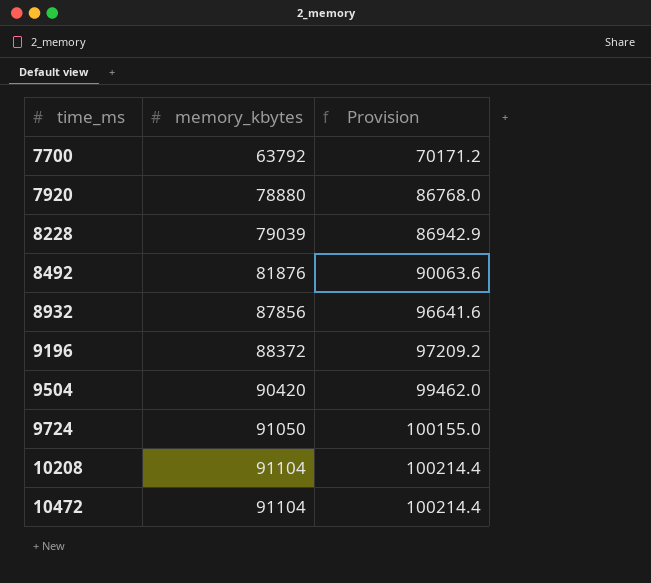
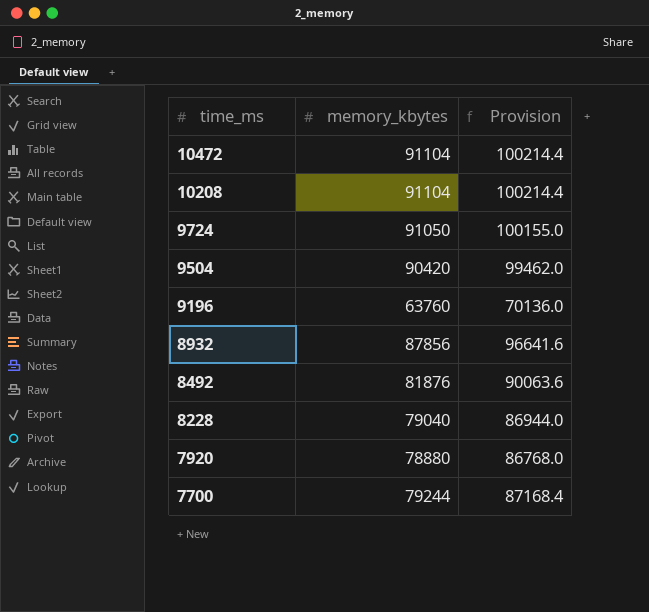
row order: time_ms ascending -> time_ms descending
9196 | memory_kbytes: 88372 -> 63760
9196 | Provision: 97209.2 -> 70136.0
8228 | memory_kbytes: 79039 -> 79040
8228 | Provision: 86942.9 -> 86944.0
7700 | memory_kbytes: 63792 -> 79244
7700 | Provision: 70171.2 -> 87168.4

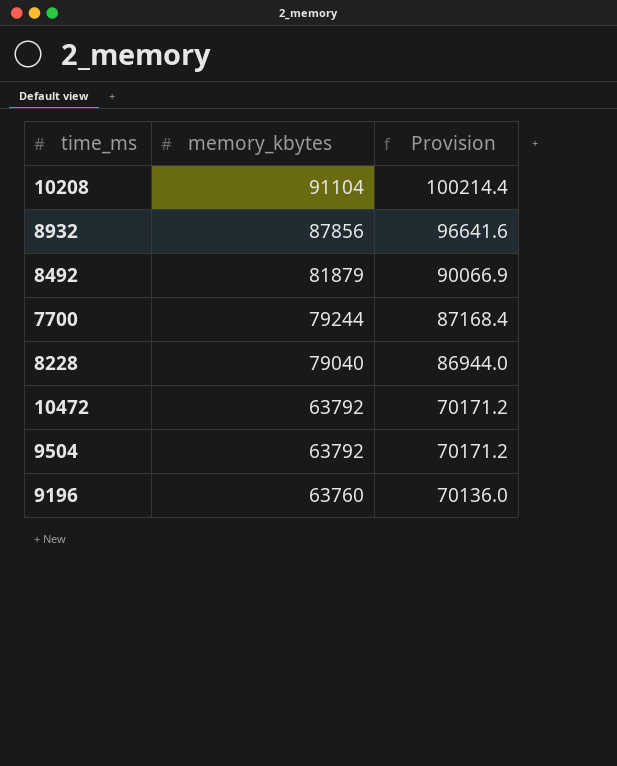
row order: time_ms descending -> memory_kbytes descending
row 9724: 91050 | 100155.0 -> none
row 7920: 78880 | 86768.0 -> none
8492 | memory_kbytes: 81876 -> 81879
8492 | Provision: 90063.6 -> 90066.9
10472 | memory_kbytes: 91104 -> 63792
10472 | Provision: 100214.4 -> 70171.2
9504 | memory_kbytes: 90420 -> 63792
9504 | Provision: 99462.0 -> 70171.2

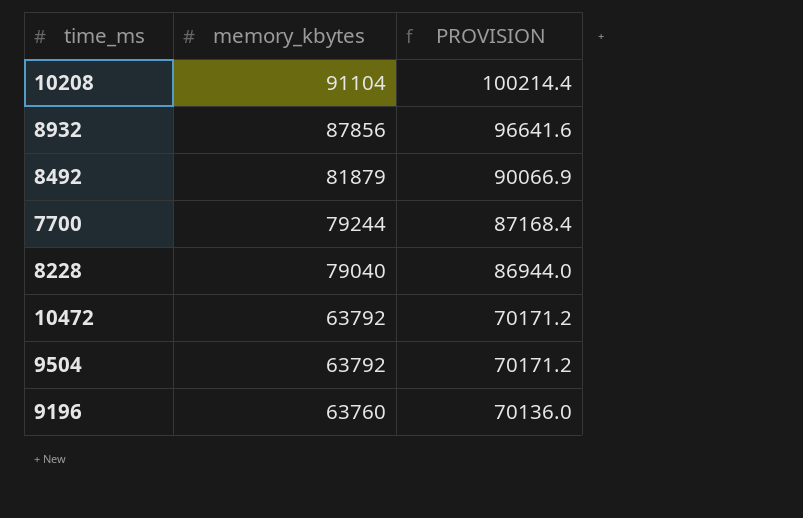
column name: Provision -> PROVISION

